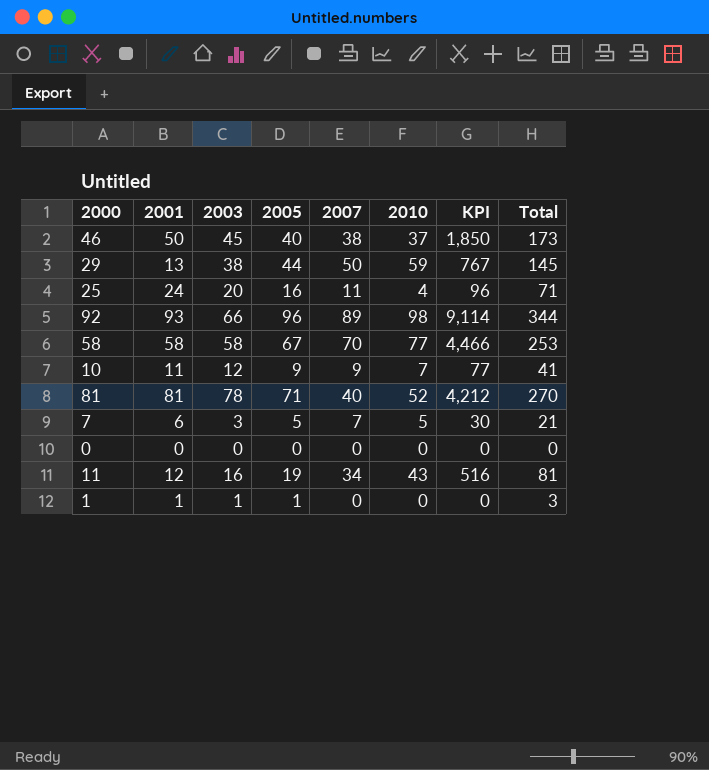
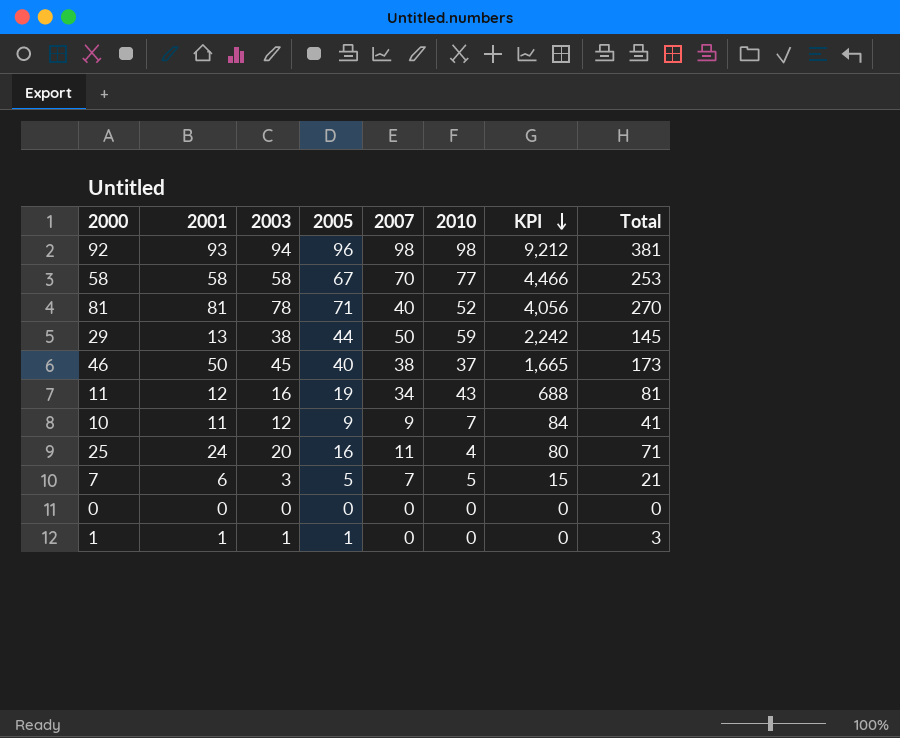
row order: none -> KPI descending
column KPI | formula: [2001] * [2010] -> [2003] * [2010]
92 | 2003: 66 -> 94
92 | 2007: 89 -> 98
92 | Total: 344 -> 381

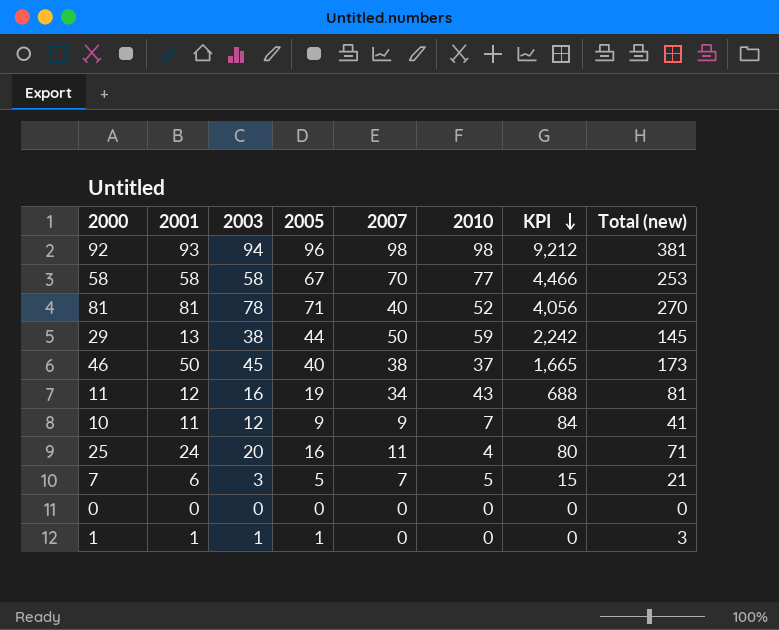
column name: Total -> Total (new)

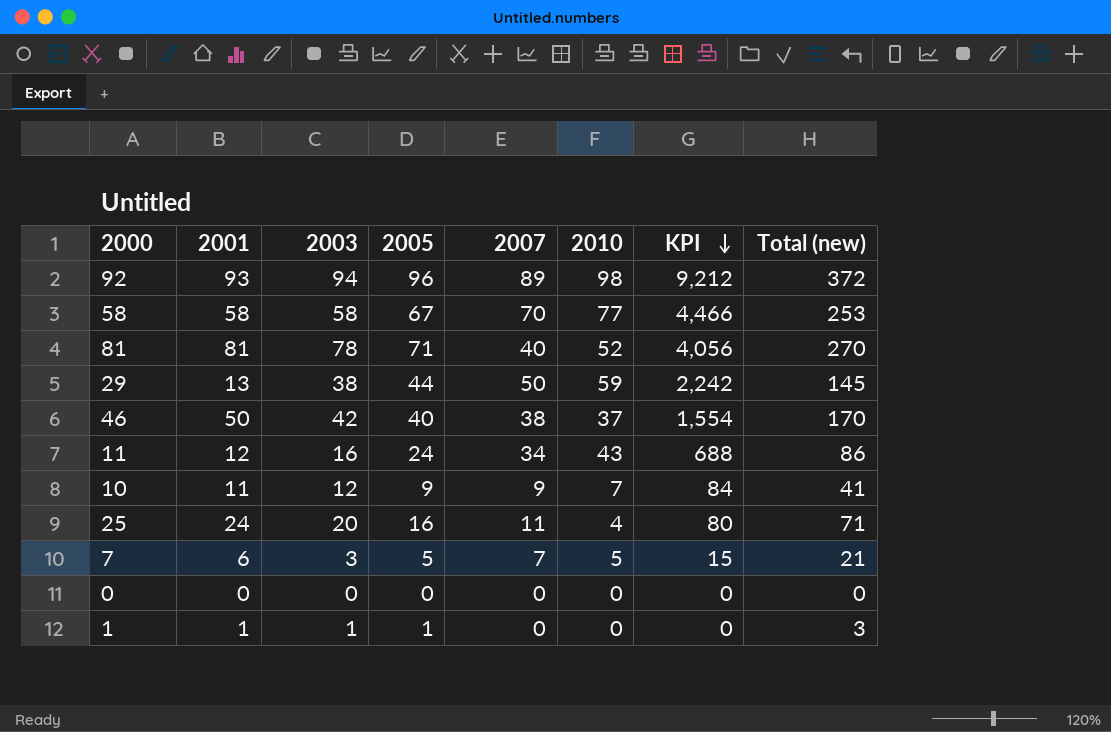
92 | 2007: 98 -> 89
92 | Total (new): 381 -> 372
46 | 2003: 45 -> 42
46 | KPI: 1,665 -> 1,554
46 | Total (new): 173 -> 170
11 | 2005: 19 -> 24
11 | Total (new): 81 -> 86

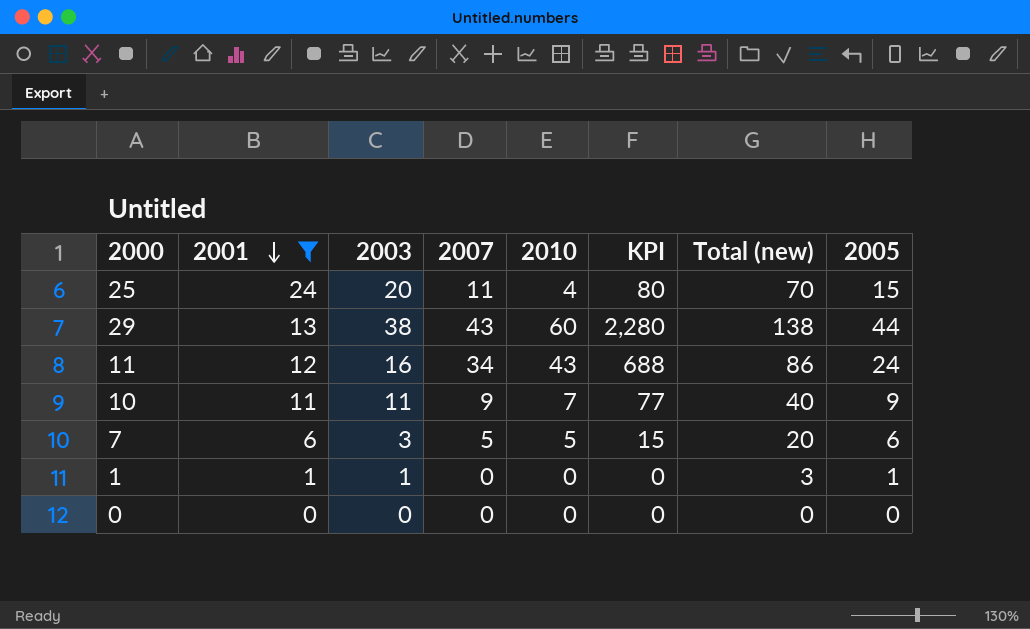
filter: none -> 2001 <= 24
row order: KPI descending -> 2001 descending
column 2005 | position: 4 -> 8
25 | Total (new): 71 -> 70
25 | 2005: 16 -> 15
29 | 2007: 50 -> 43
29 | 2010: 59 -> 60
29 | KPI: 2,242 -> 2,280
29 | Total (new): 145 -> 138
10 | 2003: 12 -> 11
10 | KPI: 84 -> 77
10 | Total (new): 41 -> 40
7 | 2007: 7 -> 5
7 | Total (new): 21 -> 20
7 | 2005: 5 -> 6

